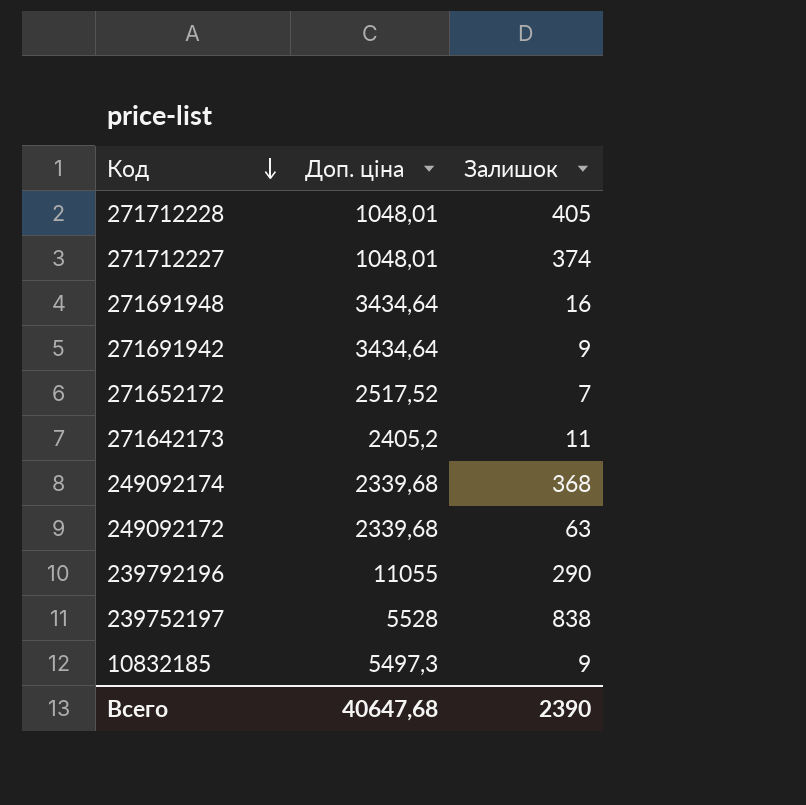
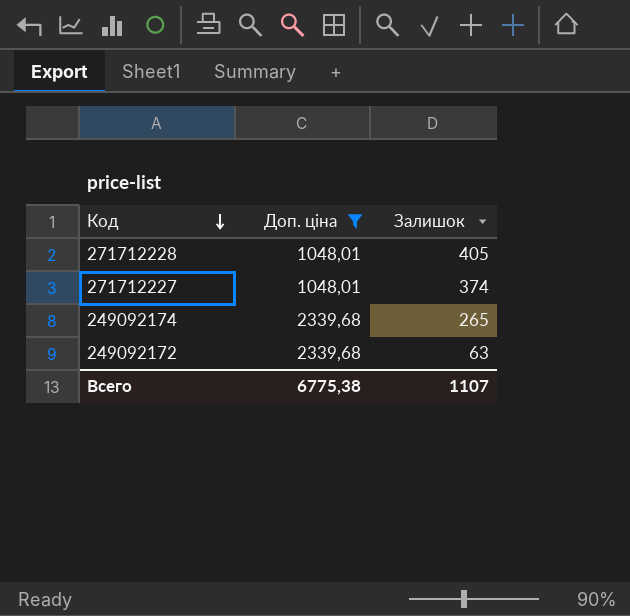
filter: none -> Доп. ціна <= 2339,68
249092174 | Залишок: 368 -> 265
Всего | Доп. ціна: 40647,68 -> 6775,38
Всего | Залишок: 2390 -> 1107

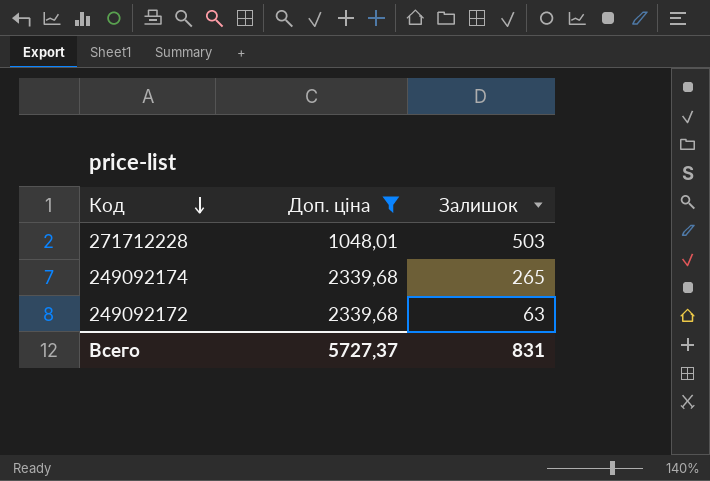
row 271712227: 1048,01 | 374 -> none
271712228 | Залишок: 405 -> 503
Всего | Доп. ціна: 6775,38 -> 5727,37
Всего | Залишок: 1107 -> 831

